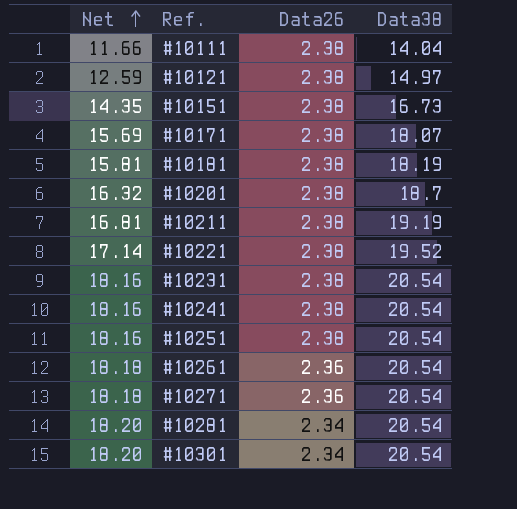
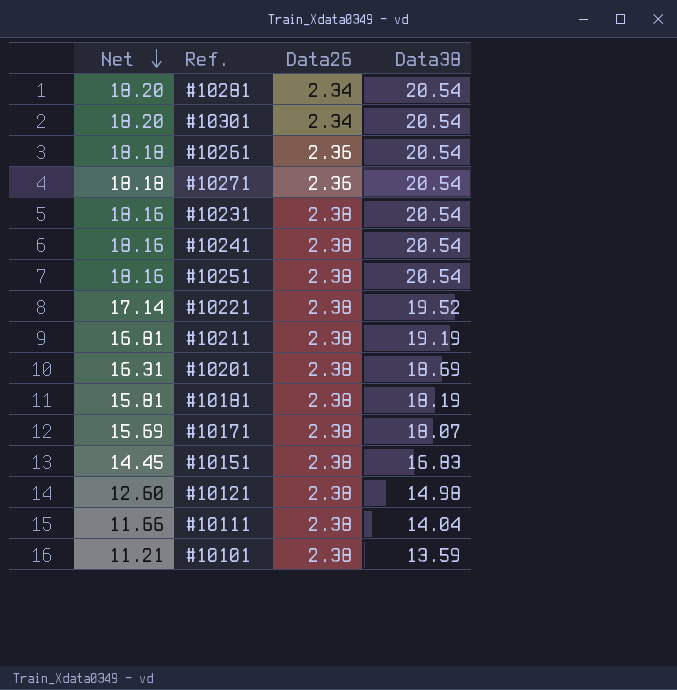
row order: Net ascending -> Net descending
#10201 | Net: 16.32 -> 16.31
#10201 | Data38: 18.7 -> 18.69
#10151 | Net: 14.35 -> 14.45
#10151 | Data38: 16.73 -> 16.83
#10121 | Net: 12.59 -> 12.60
#10121 | Data38: 14.97 -> 14.98
row #10101: none -> 11.21 | 2.38 | 13.59

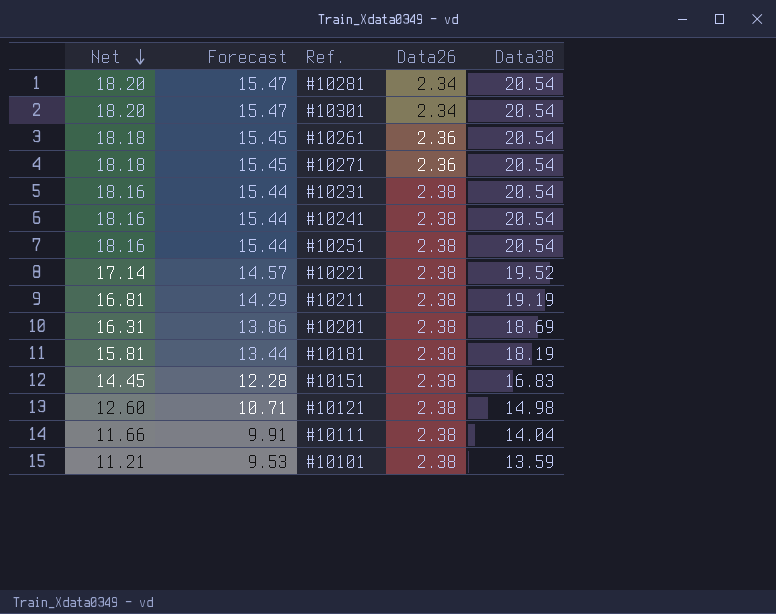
column Forecast | formula: none -> [Net] * 0.85
row #10171: 15.69 | 2.38 | 18.07 -> none

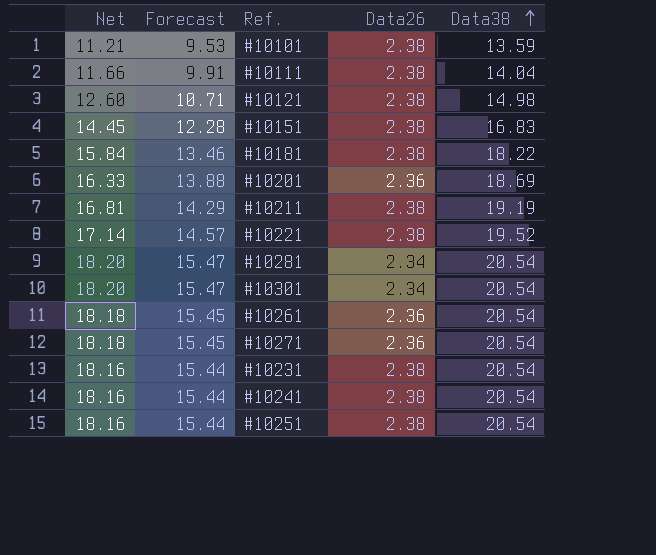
row order: Net descending -> Data38 ascending
#10181 | Net: 15.81 -> 15.84
#10181 | Forecast: 13.44 -> 13.46
#10181 | Data38: 18.19 -> 18.22
#10201 | Net: 16.31 -> 16.33
#10201 | Forecast: 13.86 -> 13.88
#10201 | Data26: 2.38 -> 2.36

